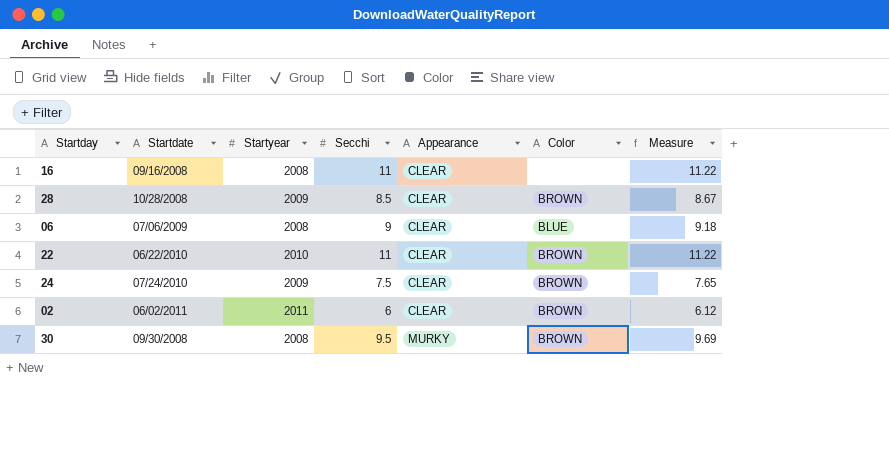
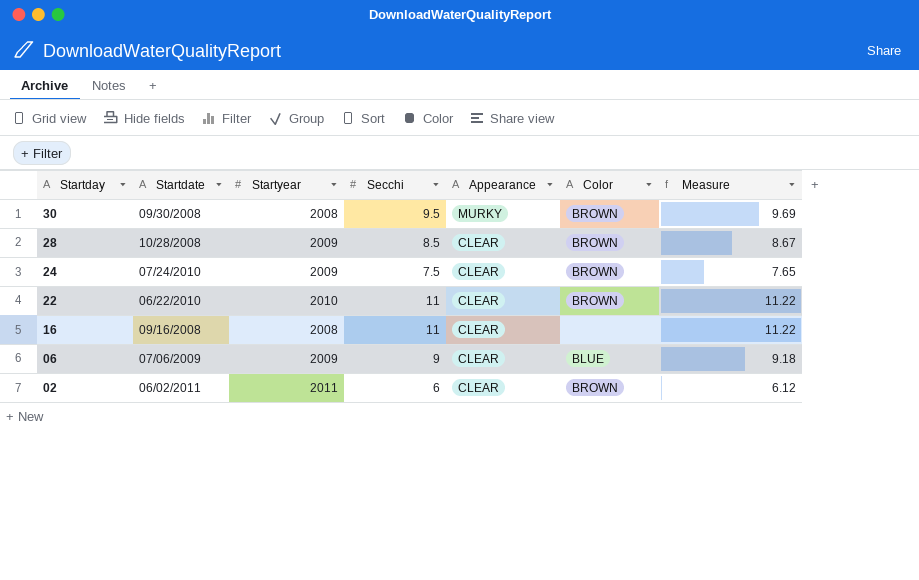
row order: Appearance ascending -> Startday descending
06 | Startyear: 2008 -> 2009

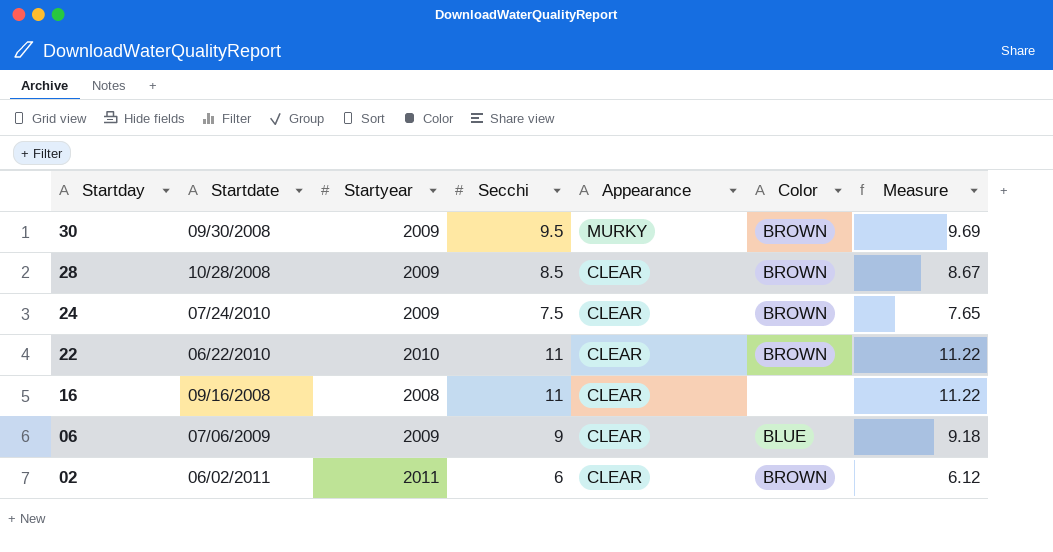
30 | Startyear: 2008 -> 2009

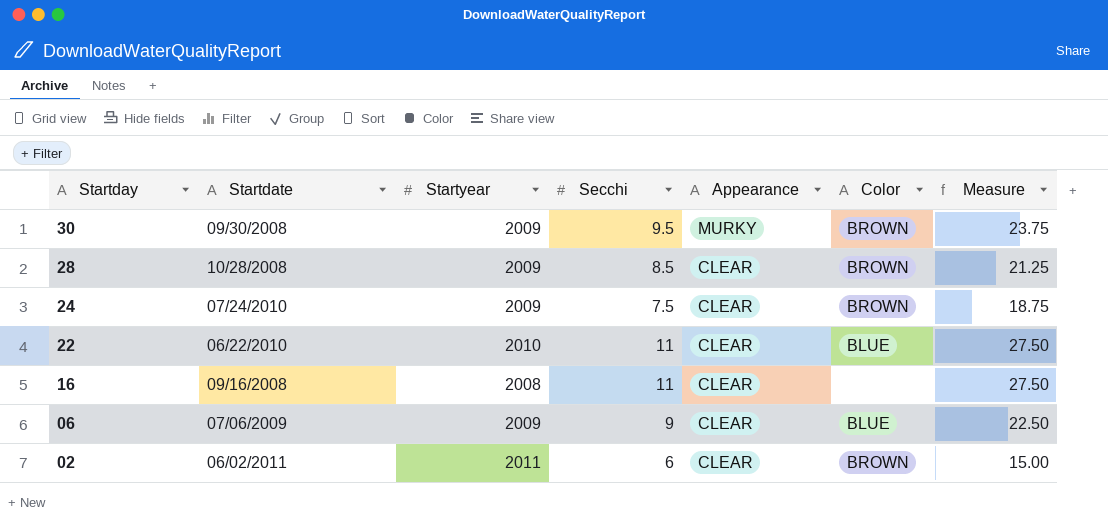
column Measure | formula: [Secchi] * 1.02 -> [Secchi] * 2.5
22 | Color: BROWN -> BLUE

